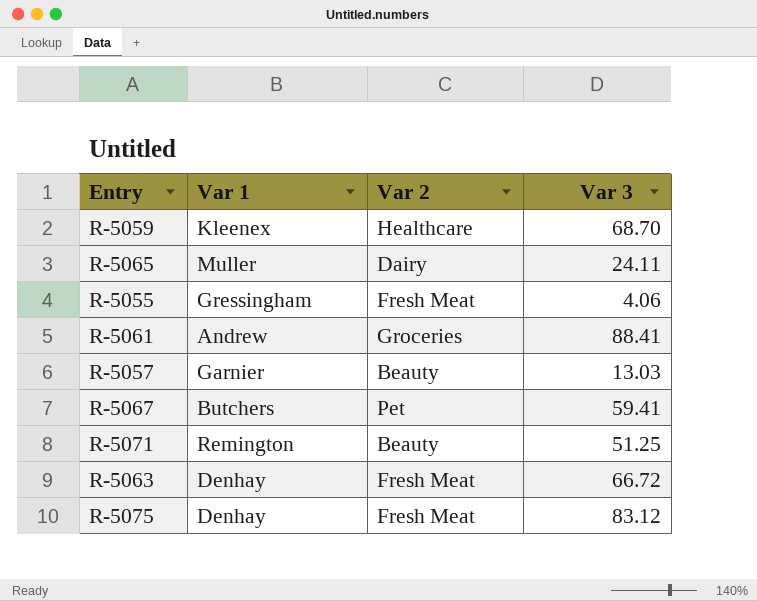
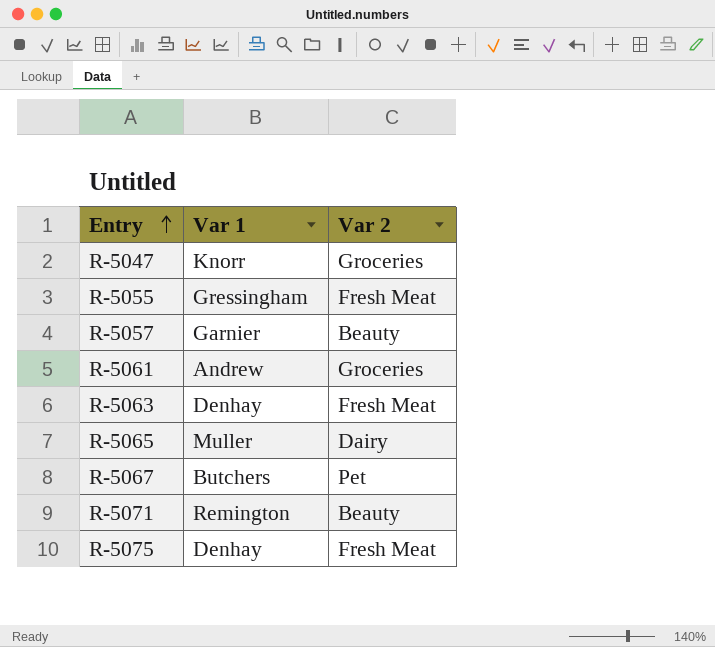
row order: none -> Entry ascending
column Var 3 | position: 4 -> none
row R-5059: Kleenex | Healthcare | 68.70 -> none
row R-5047: none -> Knorr | Groceries

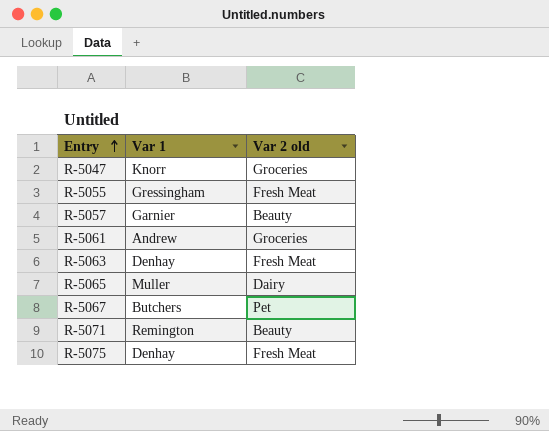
column name: Var 2 -> Var 2 old

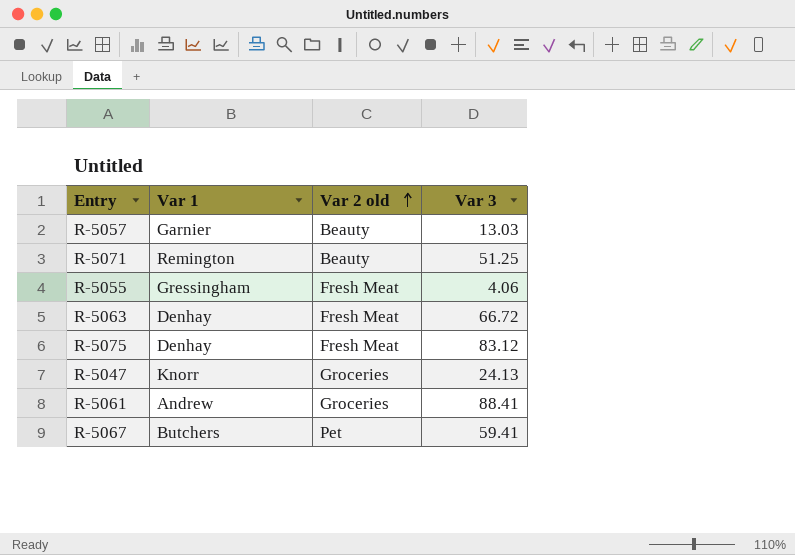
row order: Entry ascending -> Var 2 old ascending
column Var 3 | position: none -> 4
row R-5065: Muller | Dairy -> none

